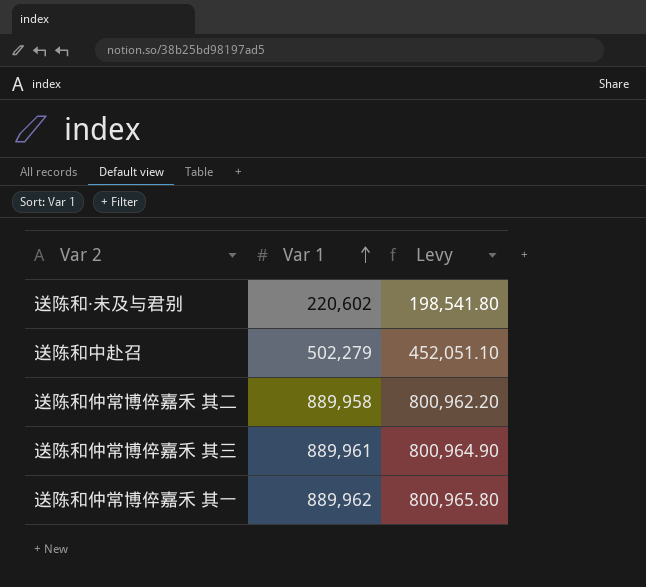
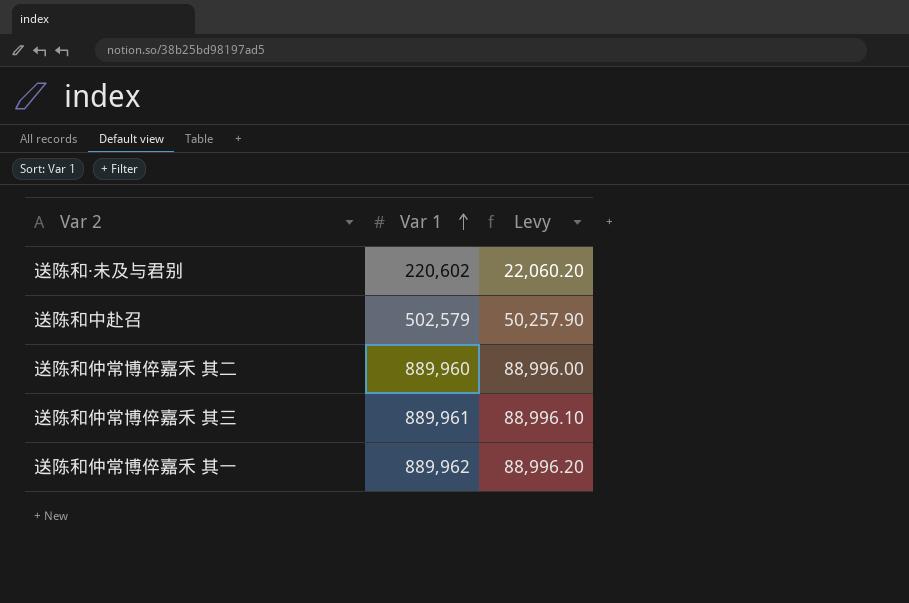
column Levy | formula: [Var 1] * 0.9 -> [Var 1] * 0.1
送陈和中赴召 | Var 1: 502,279 -> 502,579
送陈和仲常博倅嘉禾 其二 | Var 1: 889,958 -> 889,960

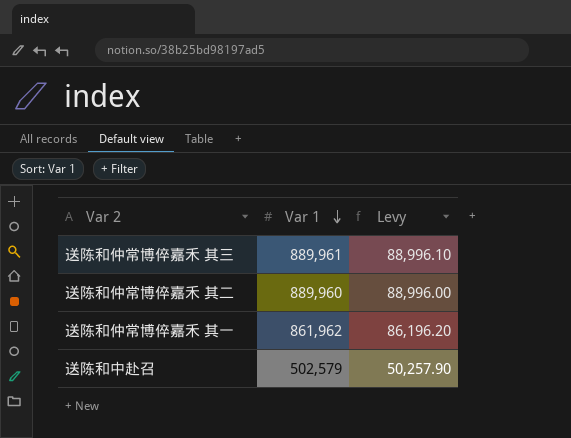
row order: Var 1 ascending -> Var 1 descending
row 送陈和·未及与君别: 220,602 | 22,060.20 -> none
送陈和仲常博倅嘉禾 其一 | Var 1: 889,962 -> 861,962
送陈和仲常博倅嘉禾 其一 | Levy: 88,996.20 -> 86,196.20

